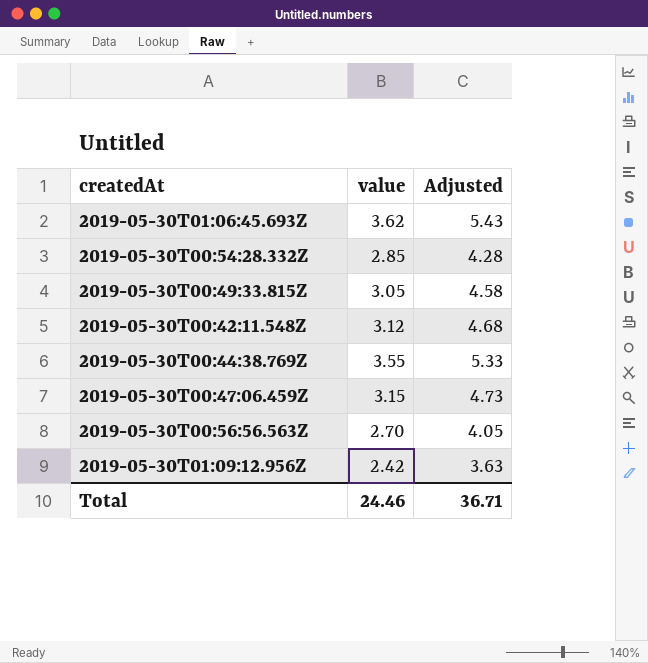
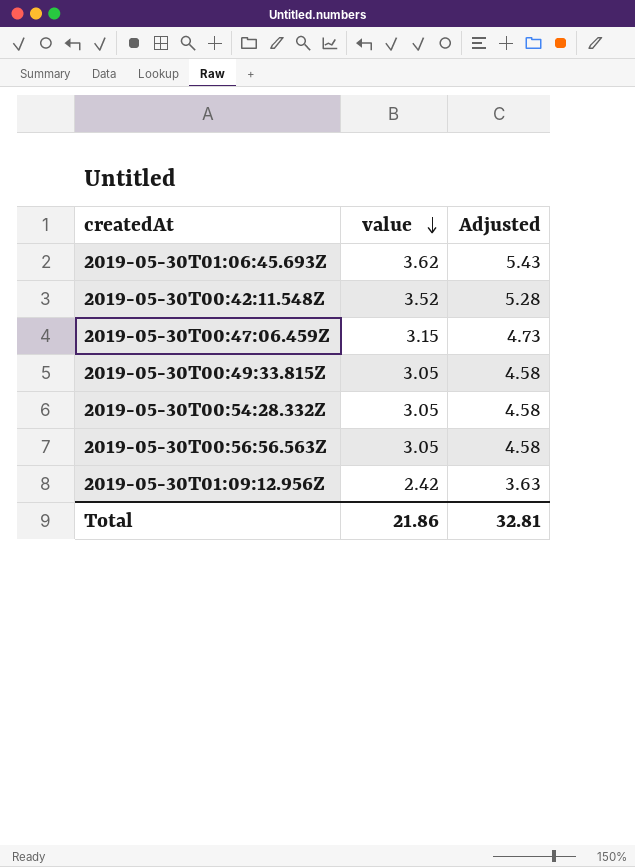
row order: none -> value descending
row 2019-05-30T00:44:38.769Z: 3.55 | 5.33 -> none
2019-05-30T00:42:11.548Z | value: 3.12 -> 3.52
2019-05-30T00:42:11.548Z | Adjusted: 4.68 -> 5.28
2019-05-30T00:54:28.332Z | value: 2.85 -> 3.05
2019-05-30T00:54:28.332Z | Adjusted: 4.28 -> 4.58
2019-05-30T00:56:56.563Z | value: 2.70 -> 3.05
2019-05-30T00:56:56.563Z | Adjusted: 4.05 -> 4.58
Total | value: 24.46 -> 21.86
Total | Adjusted: 36.71 -> 32.81

